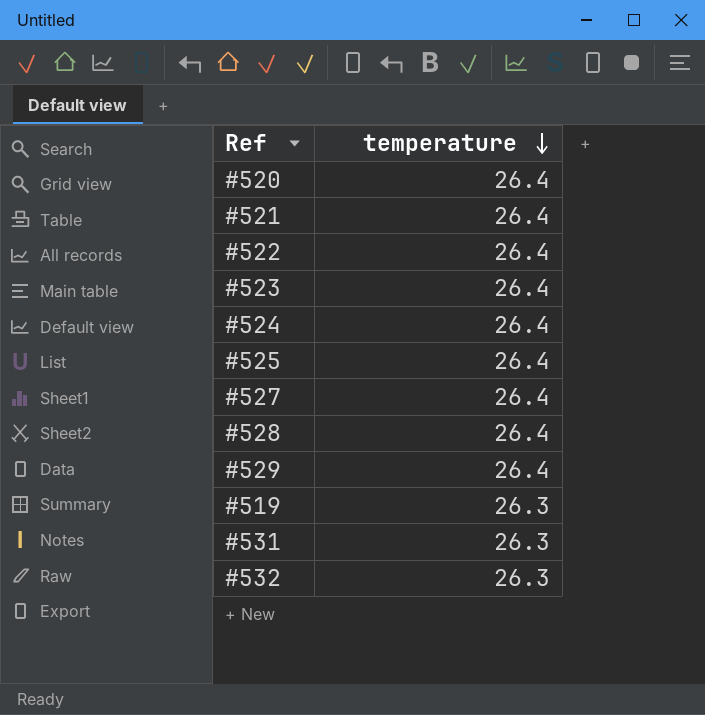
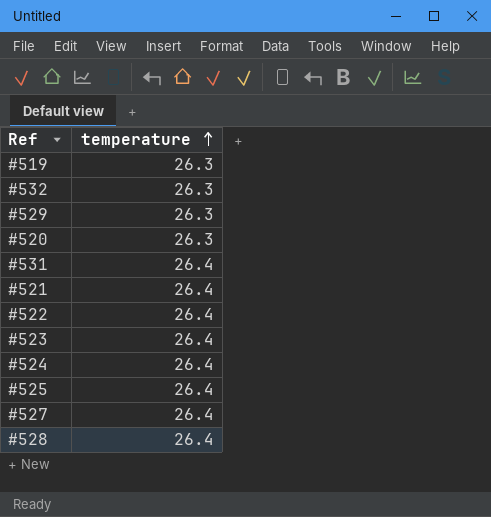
row order: temperature descending -> temperature ascending
#529 | temperature: 26.4 -> 26.3
#520 | temperature: 26.4 -> 26.3
#531 | temperature: 26.3 -> 26.4

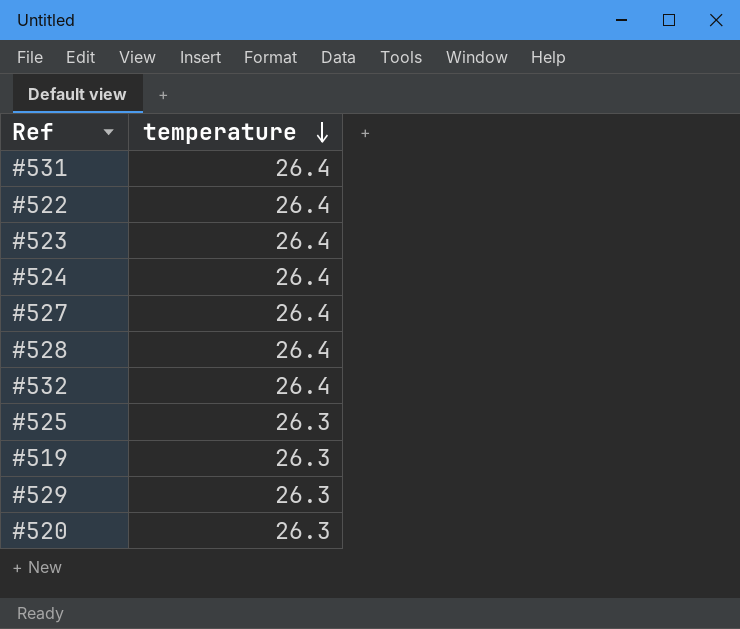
row order: temperature ascending -> temperature descending
row #521: 26.4 -> none
#532 | temperature: 26.3 -> 26.4
#525 | temperature: 26.4 -> 26.3

